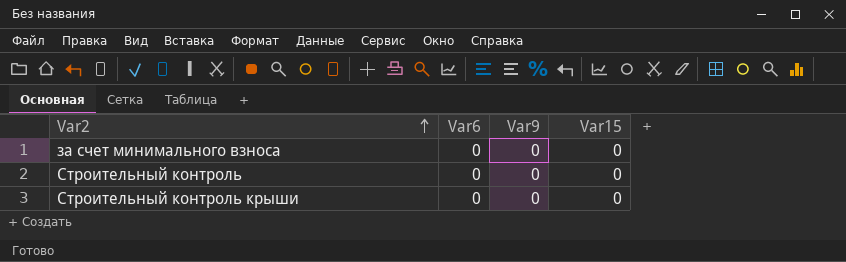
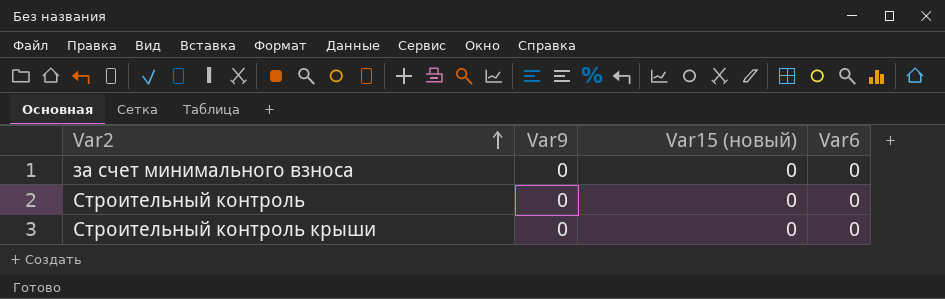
column name: Var15 -> Var15 (новый)
column Var6 | position: 2 -> 4

